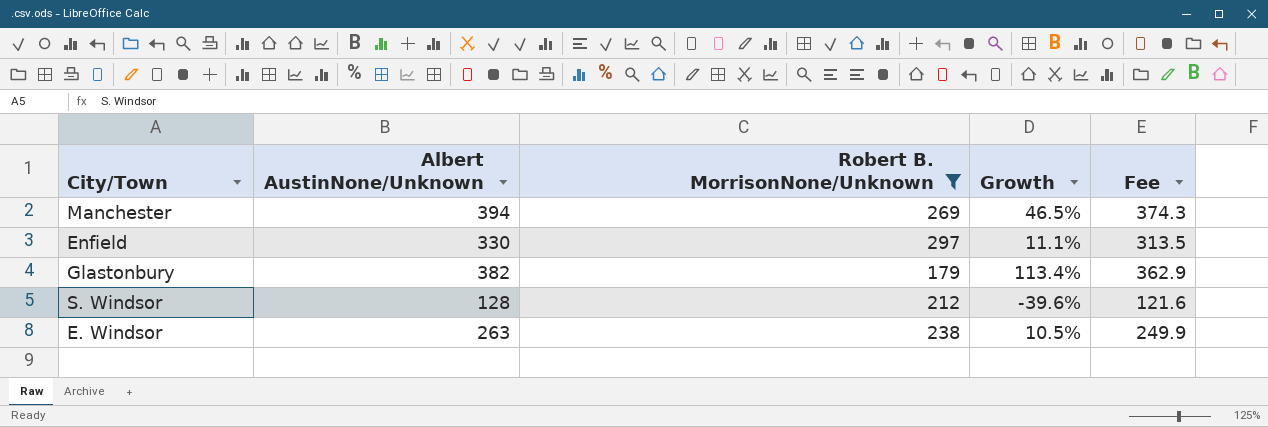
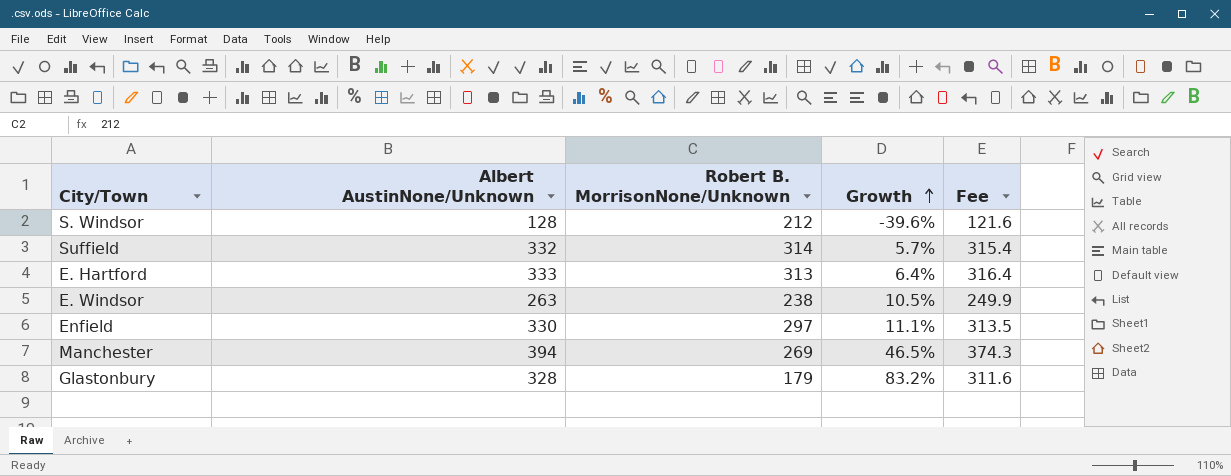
filter: Robert B. MorrisonNone/Unknown <= 297 -> none
row order: none -> Growth ascending
Glastonbury | Albert AustinNone/Unknown: 382 -> 328
Glastonbury | Growth: 113.4% -> 83.2%
Glastonbury | Fee: 362.9 -> 311.6

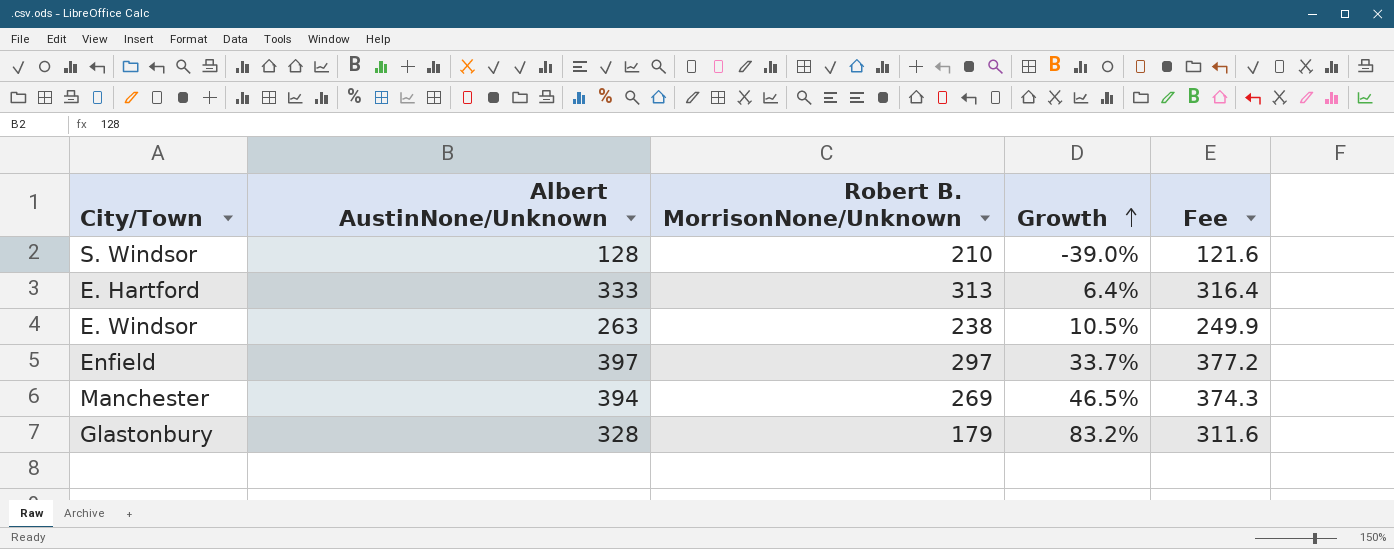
row Suffield: 332 | 314 | 5.7% | 315.4 -> none
S. Windsor | Robert B. MorrisonNone/Unknown: 212 -> 210
S. Windsor | Growth: -39.6% -> -39.0%
Enfield | Albert AustinNone/Unknown: 330 -> 397
Enfield | Growth: 11.1% -> 33.7%
Enfield | Fee: 313.5 -> 377.2

